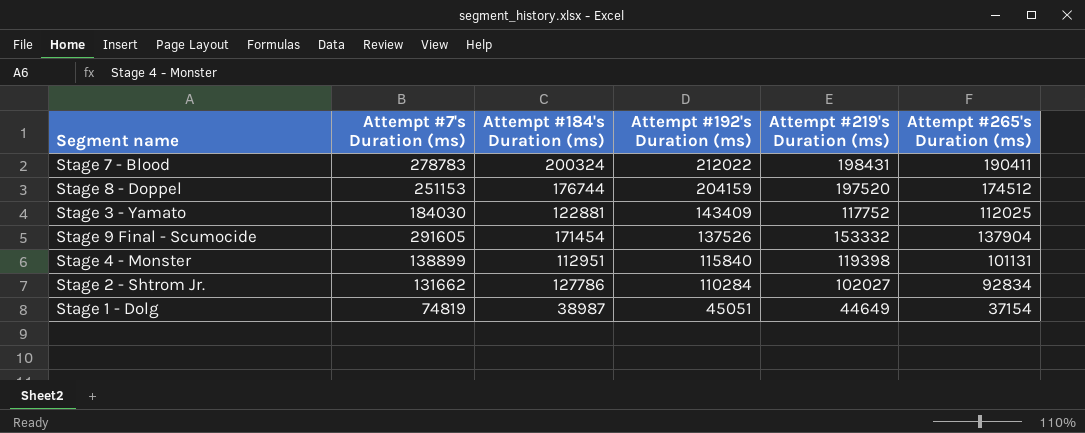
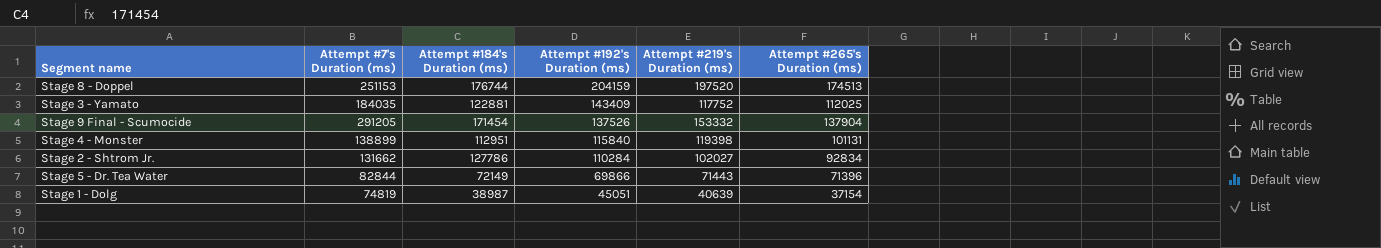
row Stage 7 - Blood: 278783 | 200324 | 212022 | 198431 | 190411 -> none
Stage 8 - Doppel | Attempt #265's Duration (ms): 174512 -> 174513
Stage 3 - Yamato | Attempt #7's Duration (ms): 184030 -> 184035
Stage 9 Final - Scumocide | Attempt #7's Duration (ms): 291605 -> 291205
row Stage 5 - Dr. Tea Water: none -> 82844 | 72149 | 69866 | 71443 | 71396
Stage 1 - Dolg | Attempt #219's Duration (ms): 44649 -> 40639

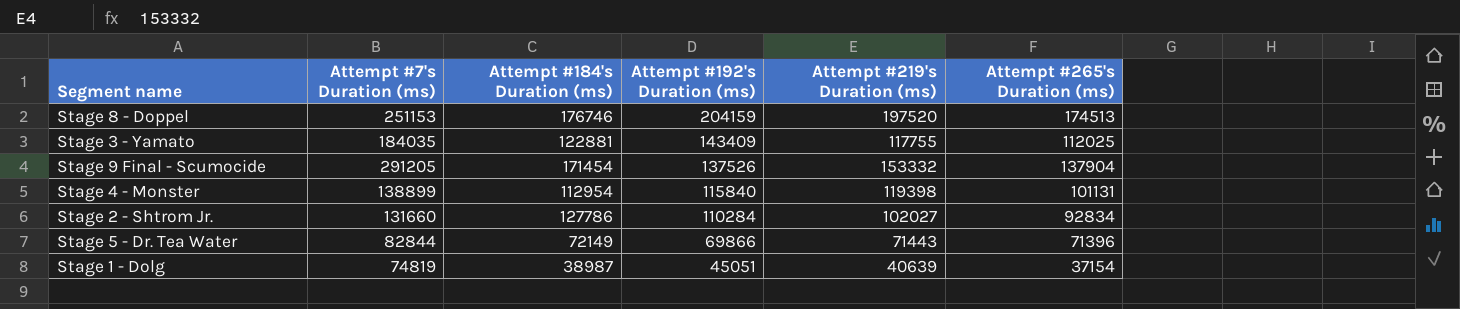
Stage 8 - Doppel | Attempt #184's Duration (ms): 176744 -> 176746
Stage 3 - Yamato | Attempt #219's Duration (ms): 117752 -> 117755
Stage 4 - Monster | Attempt #184's Duration (ms): 112951 -> 112954
Stage 2 - Shtrom Jr. | Attempt #7's Duration (ms): 131662 -> 131660

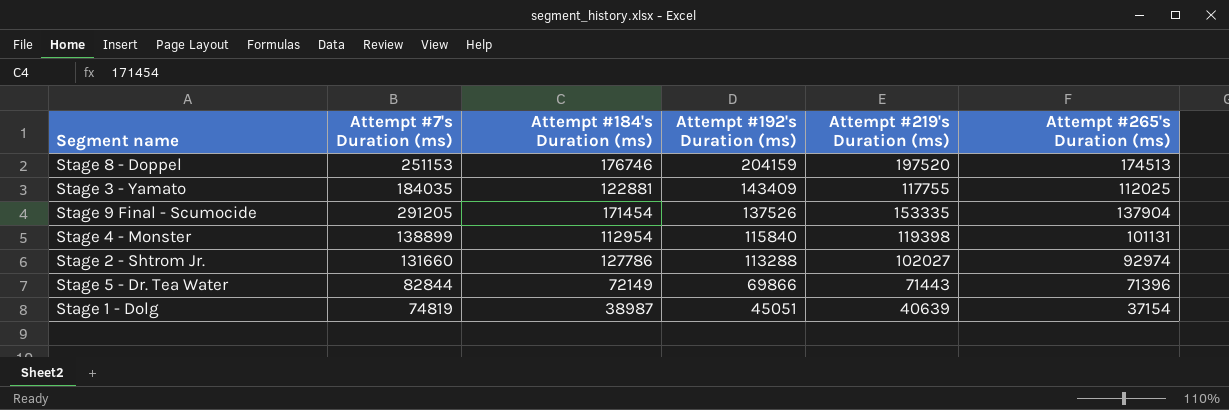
Stage 9 Final - Scumocide | Attempt #219's Duration (ms): 153332 -> 153335
Stage 2 - Shtrom Jr. | Attempt #192's Duration (ms): 110284 -> 113288
Stage 2 - Shtrom Jr. | Attempt #265's Duration (ms): 92834 -> 92974

